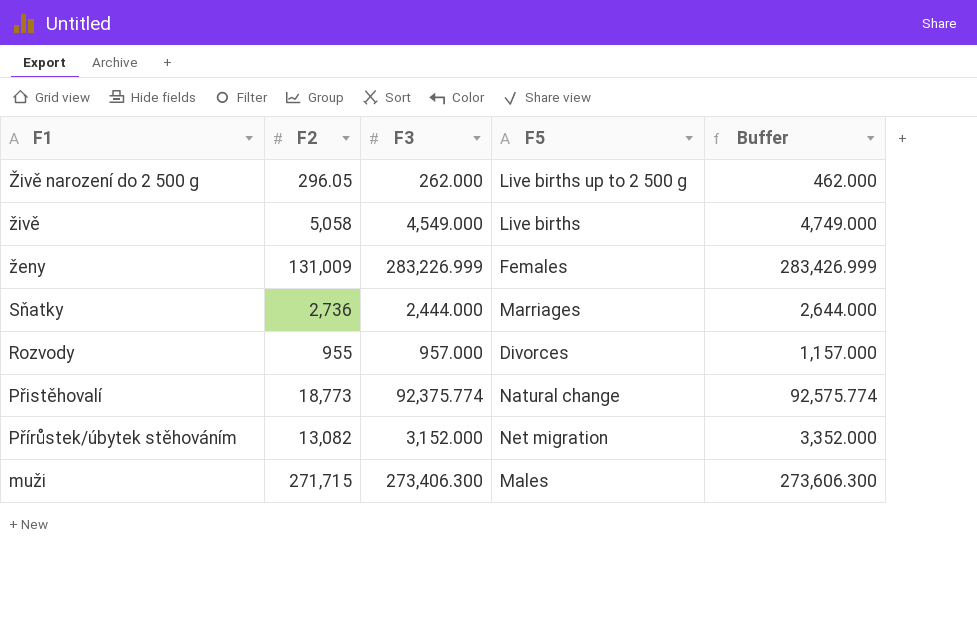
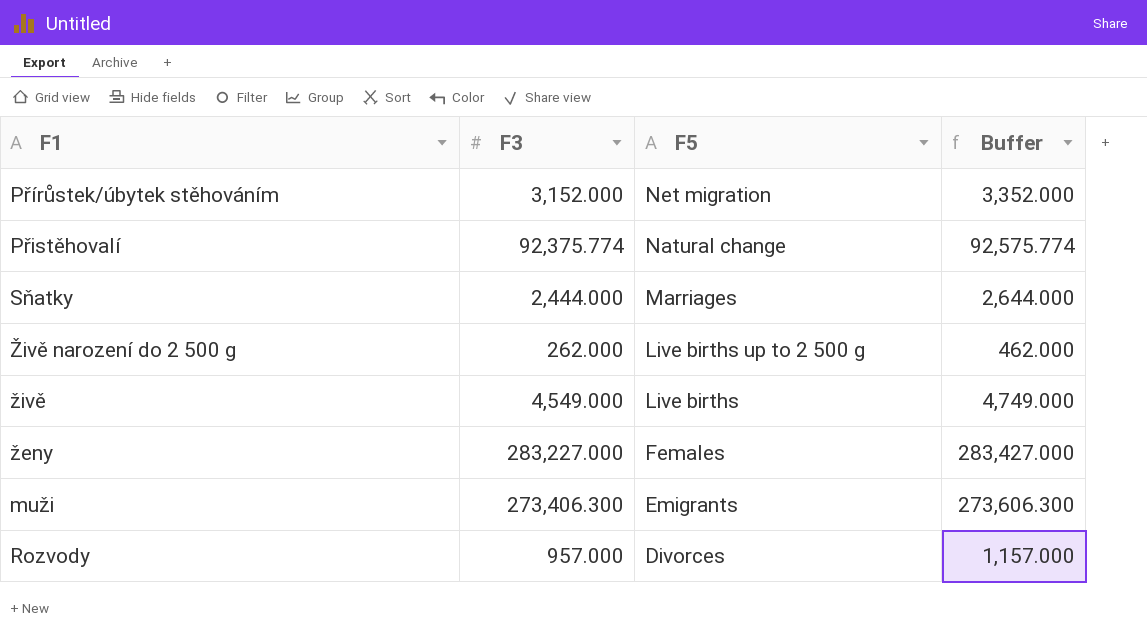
row order: F1 descending -> F5 descending
column F2 | position: 2 -> none
ženy | F3: 283,226.999 -> 283,227.000
ženy | Buffer: 283,426.999 -> 283,427.000
muži | F5: Males -> Emigrants

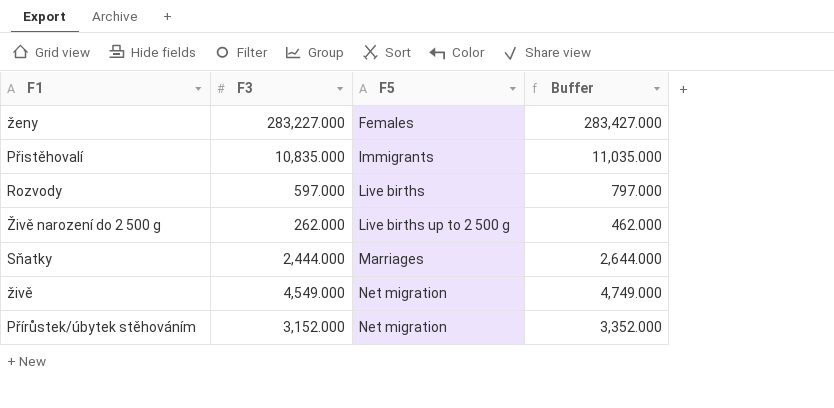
row order: F5 descending -> F5 ascending
row muži: 273,406.300 | Emigrants | 273,606.300 -> none
Přistěhovalí | F3: 92,375.774 -> 10,835.000
Přistěhovalí | F5: Natural change -> Immigrants
Přistěhovalí | Buffer: 92,575.774 -> 11,035.000
Rozvody | F3: 957.000 -> 597.000
Rozvody | F5: Divorces -> Live births
Rozvody | Buffer: 1,157.000 -> 797.000
živě | F5: Live births -> Net migration

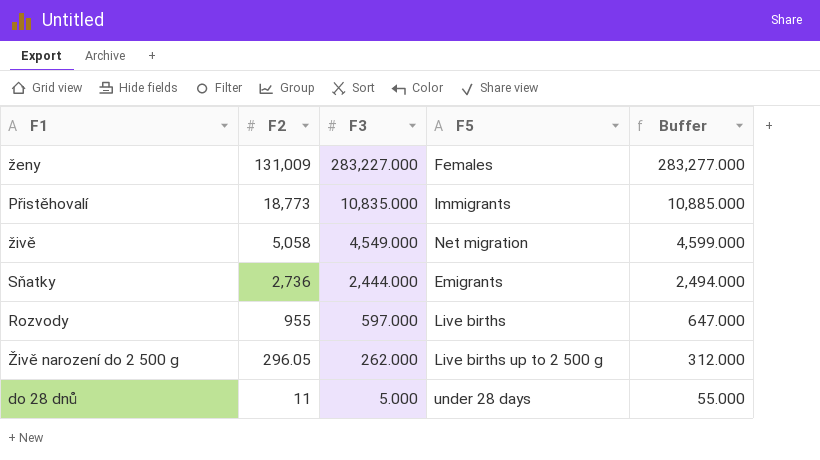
row order: F5 ascending -> F2 descending
column F2 | position: none -> 2
column Buffer | formula: [F3] + 200 -> [F3] + 50
row Přírůstek/úbytek stěhováním: 3,152.000 | Net migration | 3,352.000 -> none
Sňatky | F5: Marriages -> Emigrants
row do 28 dnů: none -> 11 | 5.000 | under 28 days | 55.000

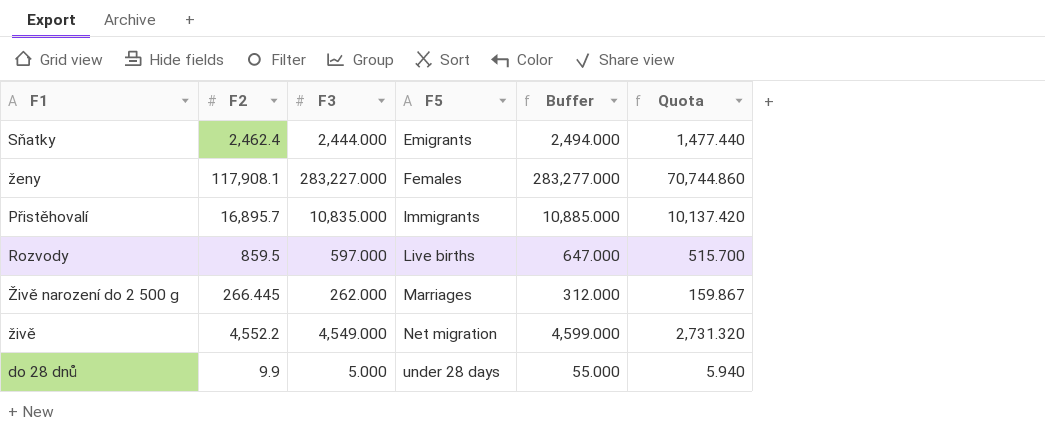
row order: F2 descending -> F5 ascending
column Quota | formula: none -> [F2] * 0.6
Sňatky | F2: 2,736 -> 2,462.4
ženy | F2: 131,009 -> 117,908.1
Přistěhovalí | F2: 18,773 -> 16,895.7
Rozvody | F2: 955 -> 859.5
Živě narození do 2 500 g | F2: 296.05 -> 266.445
Živě narození do 2 500 g | F5: Live births up to 2 500 g -> Marriages
živě | F2: 5,058 -> 4,552.2
do 28 dnů | F2: 11 -> 9.9

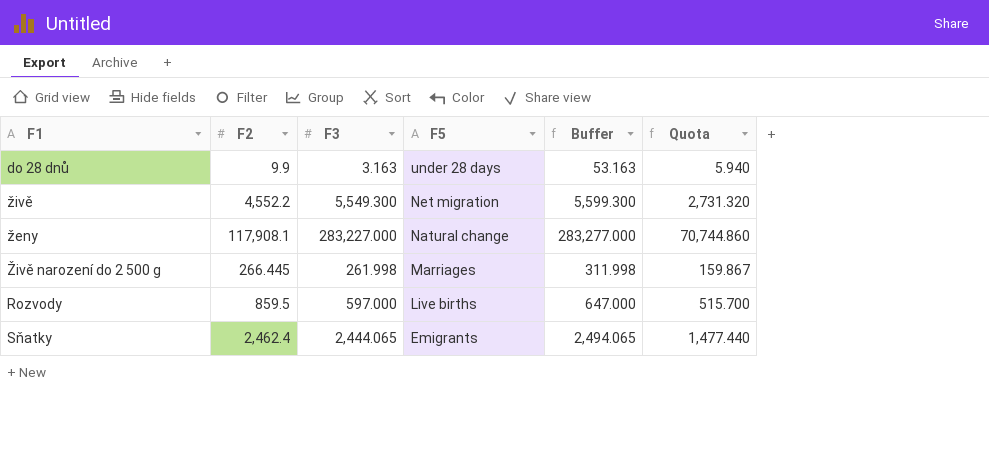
row order: F5 ascending -> F5 descending
row Přistěhovalí: 16,895.7 | 10,835.000 | Immigrants | 10,885.000 | 10,137.420 -> none
do 28 dnů | F3: 5.000 -> 3.163
do 28 dnů | Buffer: 55.000 -> 53.163
živě | F3: 4,549.000 -> 5,549.300
živě | Buffer: 4,599.000 -> 5,599.300
ženy | F5: Females -> Natural change
Živě narození do 2 500 g | F3: 262.000 -> 261.998
Živě narození do 2 500 g | Buffer: 312.000 -> 311.998
Sňatky | F3: 2,444.000 -> 2,444.065
Sňatky | Buffer: 2,494.000 -> 2,494.065

